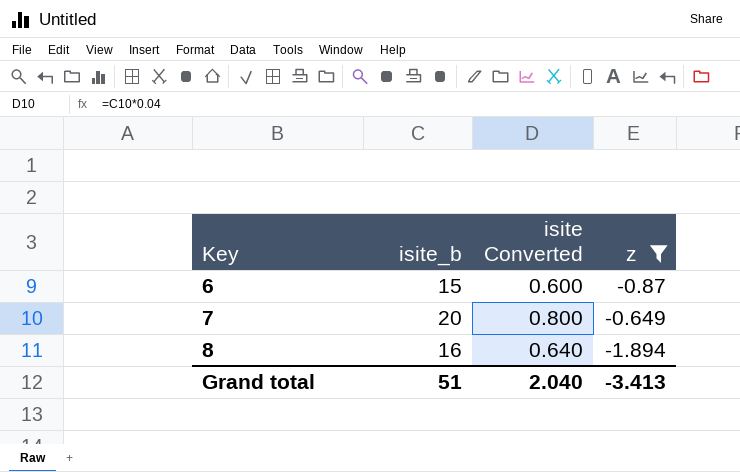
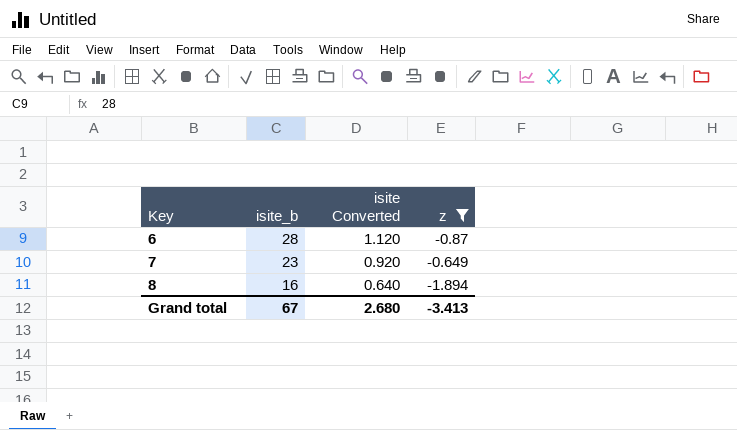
6 | isite_b: 15 -> 28
6 | isite Converted: 0.600 -> 1.120
7 | isite_b: 20 -> 23
7 | isite Converted: 0.800 -> 0.920
Grand total | isite_b: 51 -> 67
Grand total | isite Converted: 2.040 -> 2.680

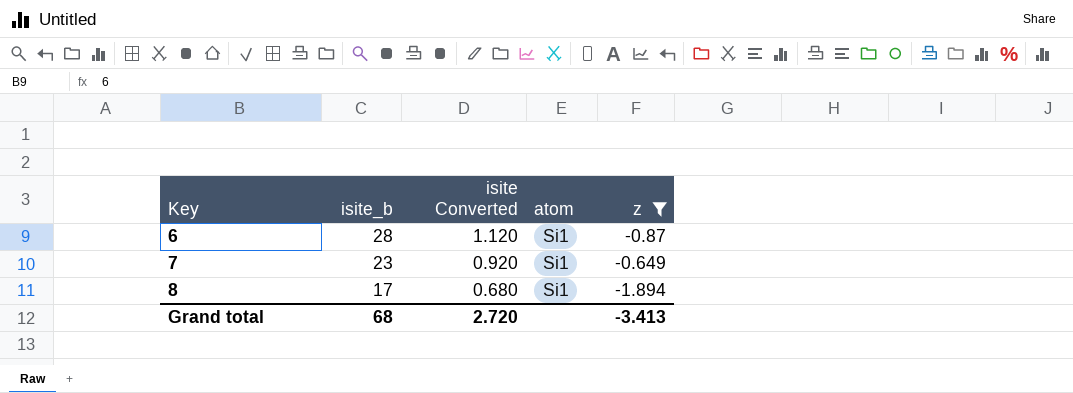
column atom | position: none -> 4
8 | isite_b: 16 -> 17
8 | isite Converted: 0.640 -> 0.680
Grand total | isite_b: 67 -> 68
Grand total | isite Converted: 2.680 -> 2.720

